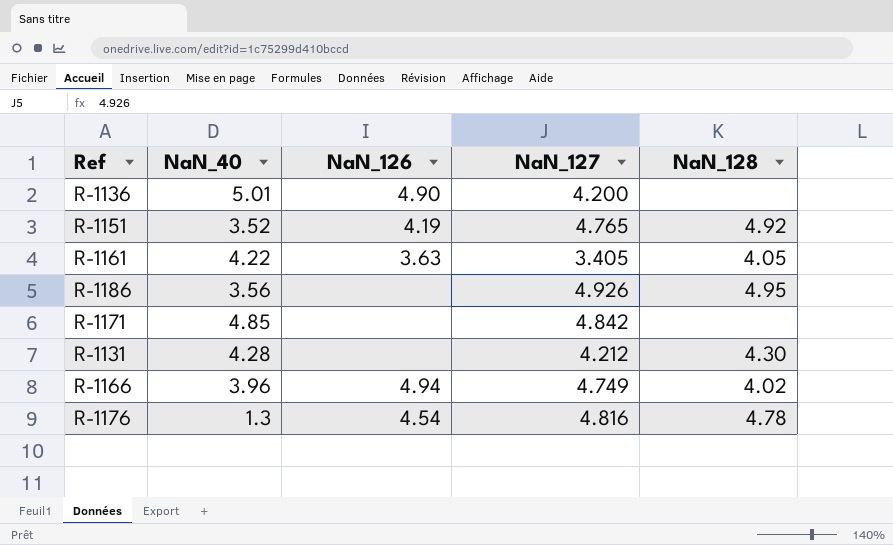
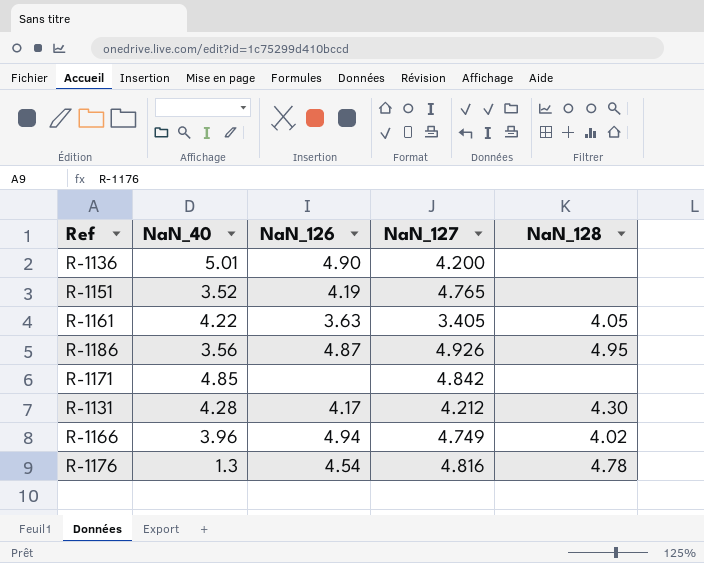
R-1151 | NaN_128: 4.92 -> none
R-1186 | NaN_126: none -> 4.87
R-1131 | NaN_126: none -> 4.17

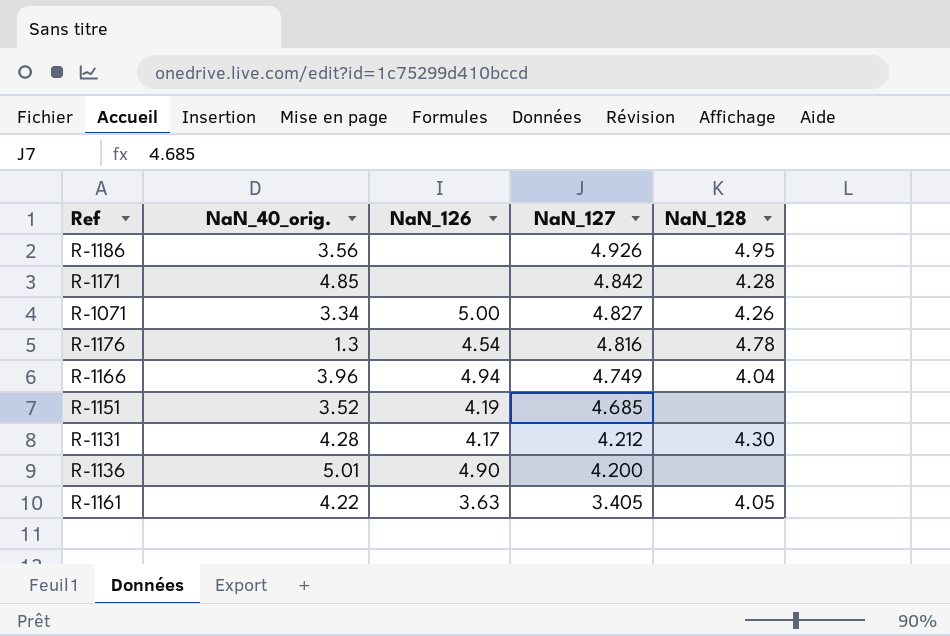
row order: none -> NaN_127 descending
column name: NaN_40 -> NaN_40_orig.
R-1186 | NaN_126: 4.87 -> none
R-1171 | NaN_128: none -> 4.28
row R-1071: none -> 3.34 | 5.00 | 4.827 | 4.26
R-1166 | NaN_128: 4.02 -> 4.04
R-1151 | NaN_127: 4.765 -> 4.685

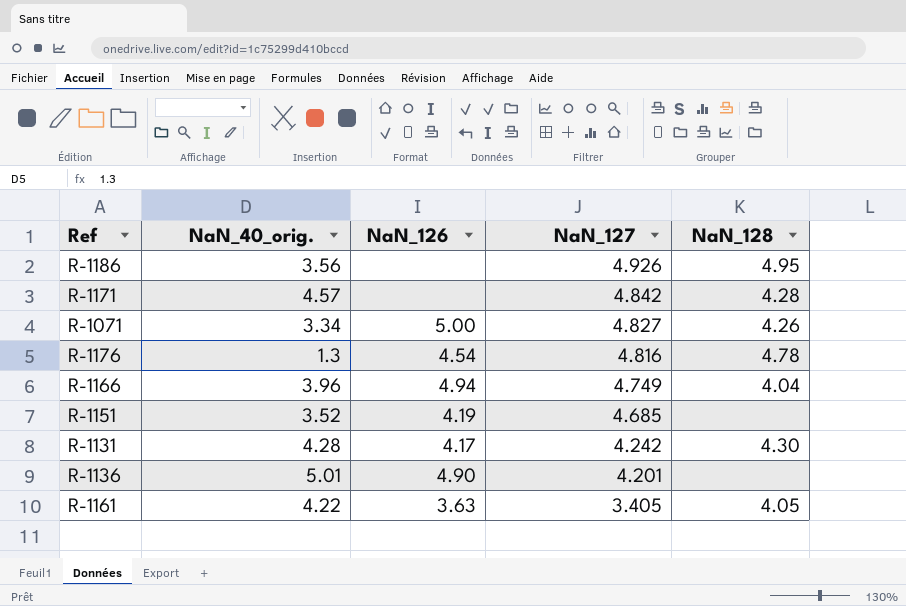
R-1171 | NaN_40_orig.: 4.85 -> 4.57
R-1131 | NaN_127: 4.212 -> 4.242
R-1136 | NaN_127: 4.200 -> 4.201

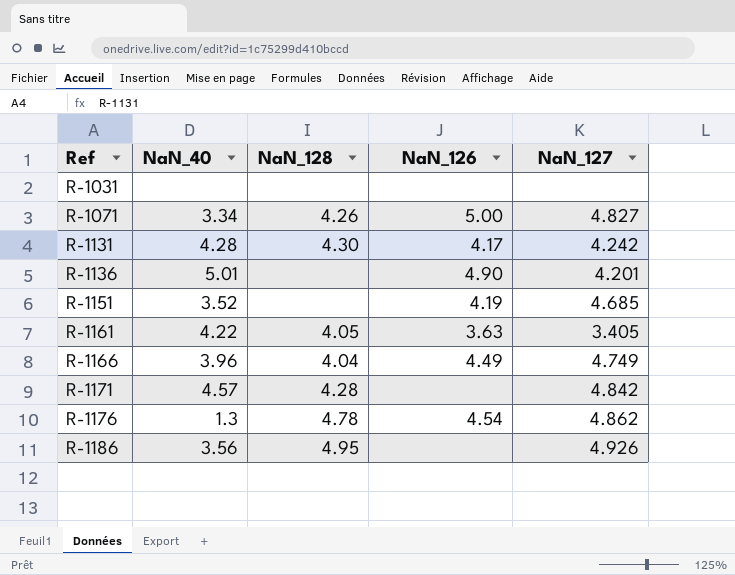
row order: NaN_127 descending -> Ref ascending
column name: NaN_40_orig. -> NaN_40
column NaN_128 | position: 5 -> 3
row R-1031: none -> none | none | none | none
R-1166 | NaN_126: 4.94 -> 4.49
R-1176 | NaN_127: 4.816 -> 4.862

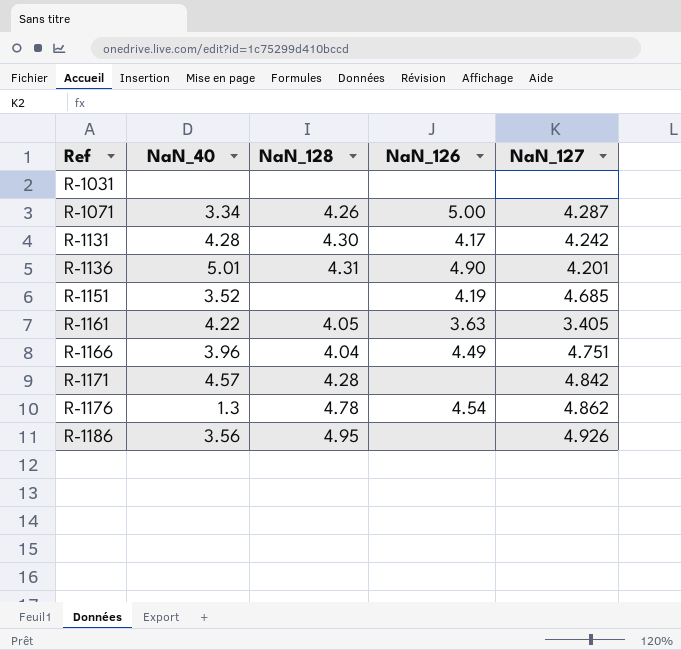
R-1071 | NaN_127: 4.827 -> 4.287
R-1136 | NaN_128: none -> 4.31
R-1166 | NaN_127: 4.749 -> 4.751

